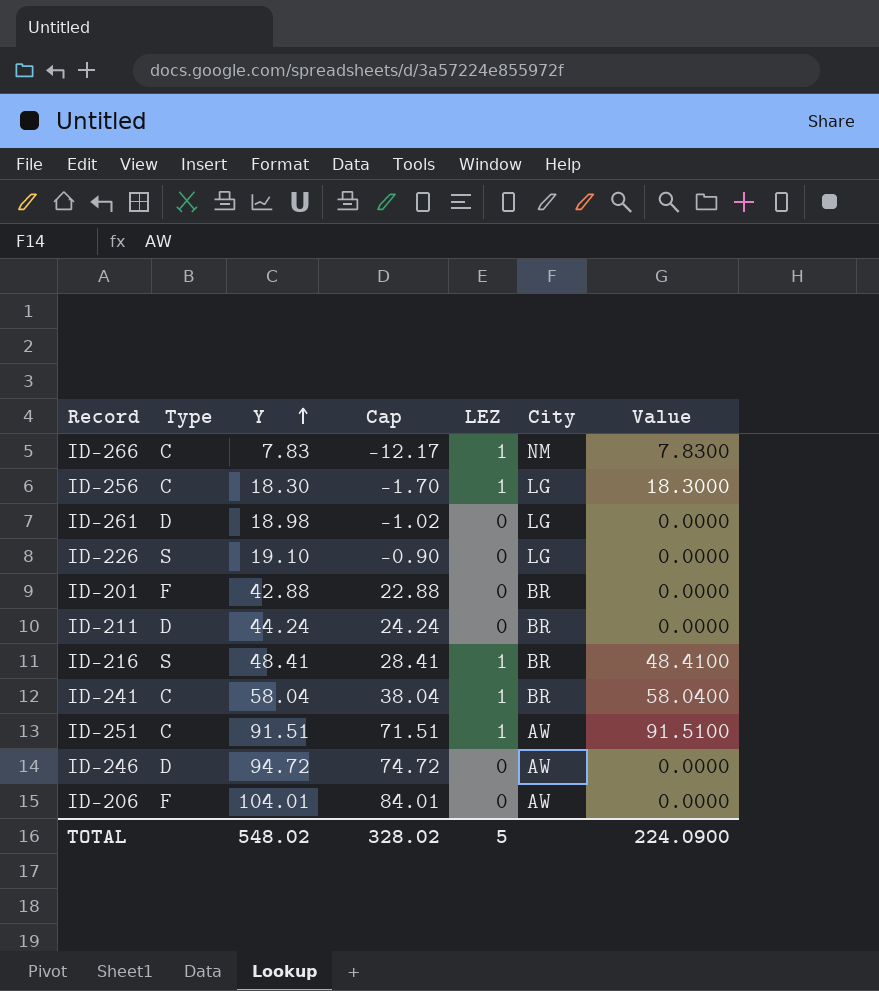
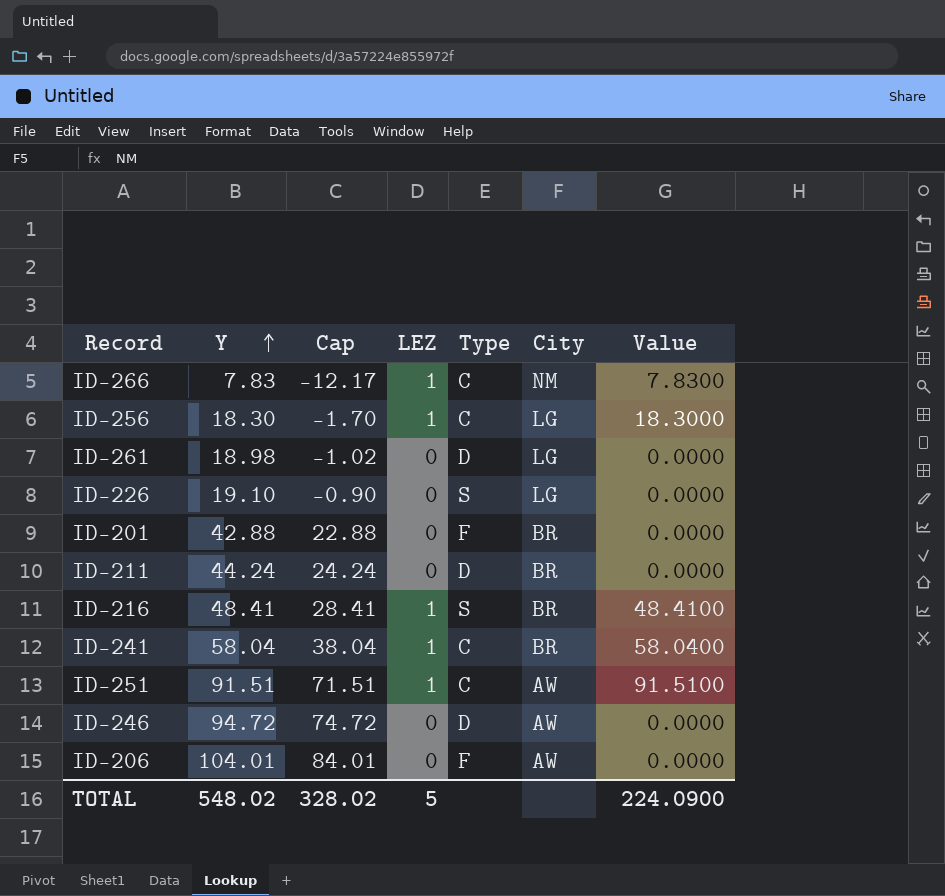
column Type | position: 2 -> 5

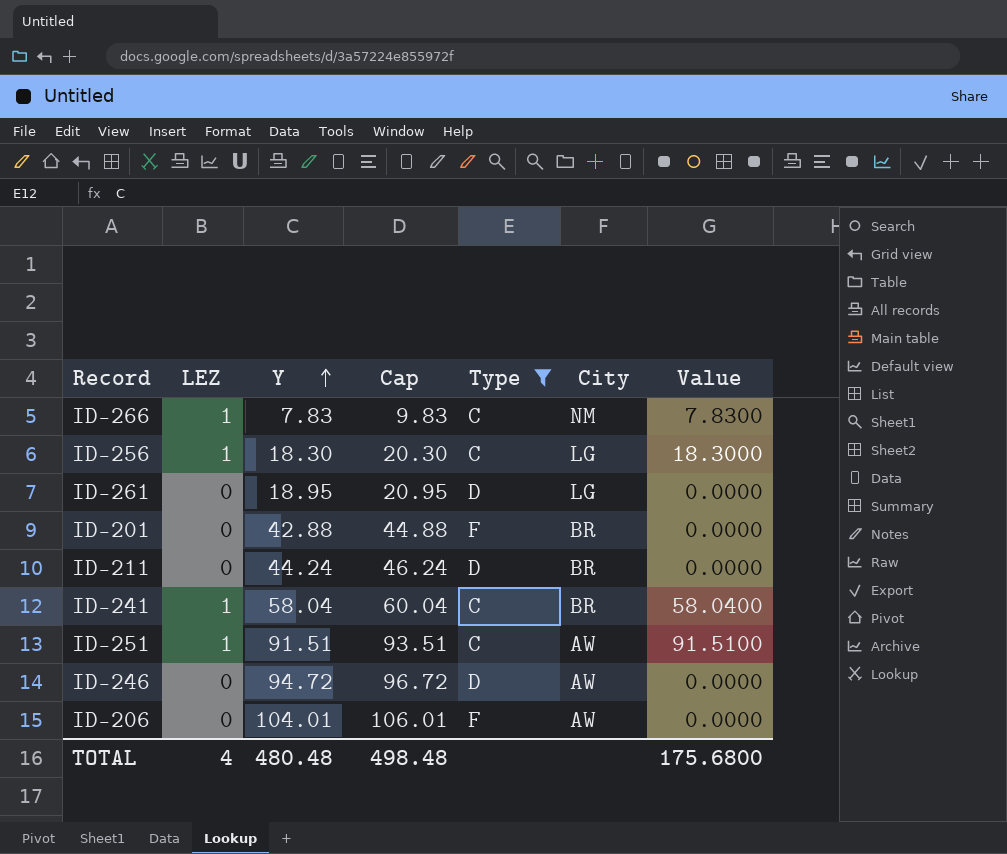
filter: none -> Type != S
column LEZ | position: 4 -> 2
column Cap | formula: [Y] - 20 -> [Y] + 2
ID-261 | Y: 18.98 -> 18.95
TOTAL | LEZ: 5 -> 4
TOTAL | Y: 548.02 -> 480.48
TOTAL | Cap: 328.02 -> 498.48
TOTAL | Value: 224.0900 -> 175.6800

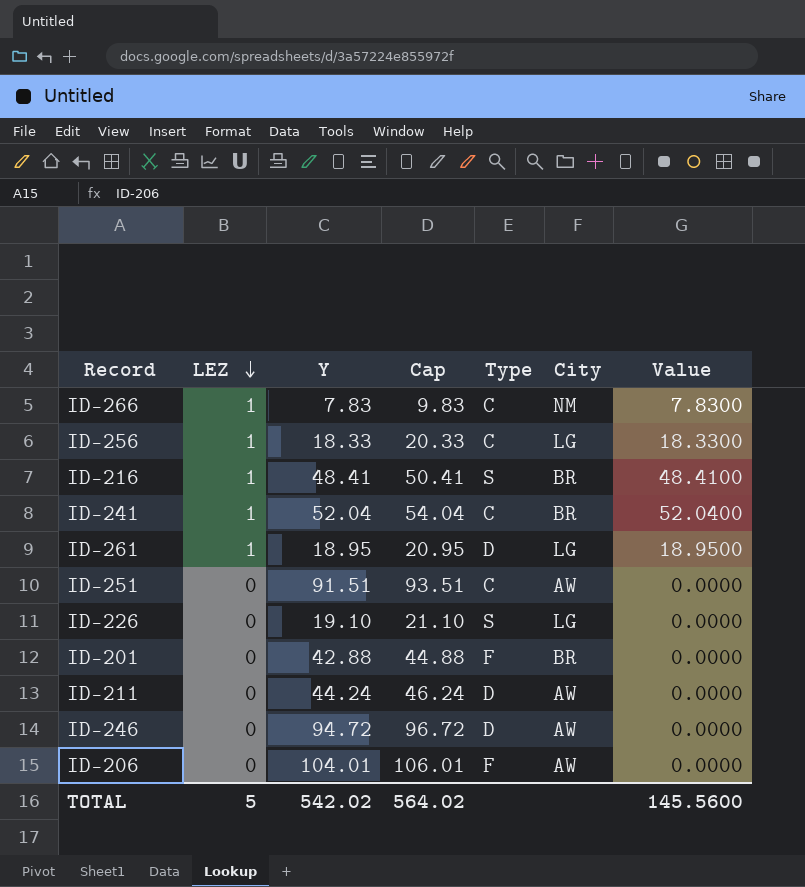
filter: Type != S -> none
row order: Y ascending -> LEZ descending
ID-256 | Y: 18.30 -> 18.33
ID-256 | Cap: 20.30 -> 20.33
ID-256 | Value: 18.3000 -> 18.3300
ID-241 | Y: 58.04 -> 52.04
ID-241 | Cap: 60.04 -> 54.04
ID-241 | Value: 58.0400 -> 52.0400
ID-261 | LEZ: 0 -> 1
ID-261 | Value: 0.0000 -> 18.9500
ID-251 | LEZ: 1 -> 0
ID-251 | Value: 91.5100 -> 0.0000
ID-211 | City: BR -> AW
TOTAL | LEZ: 4 -> 5
TOTAL | Y: 480.48 -> 542.02
TOTAL | Cap: 498.48 -> 564.02
TOTAL | Value: 175.6800 -> 145.5600

